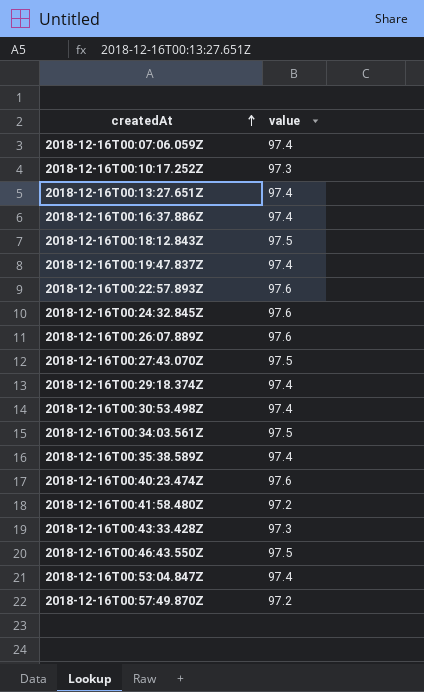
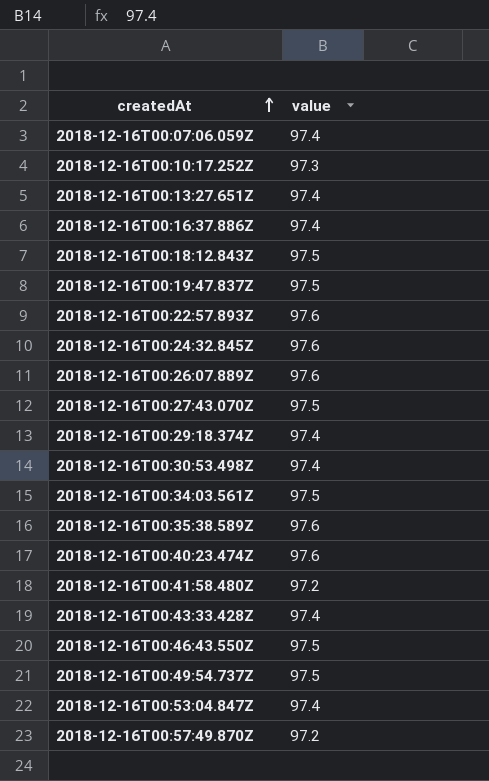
2018-12-16T00:19:47.837Z | value: 97.4 -> 97.5
2018-12-16T00:35:38.589Z | value: 97.4 -> 97.6
2018-12-16T00:43:33.428Z | value: 97.3 -> 97.4
row 2018-12-16T00:49:54.737Z: none -> 97.5

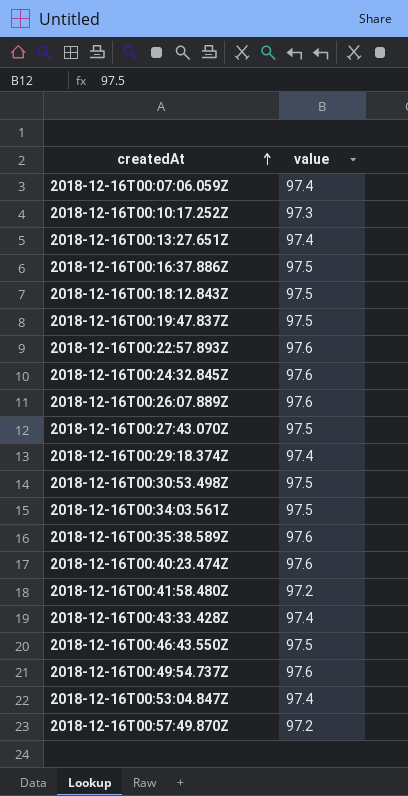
2018-12-16T00:16:37.886Z | value: 97.4 -> 97.5
2018-12-16T00:30:53.498Z | value: 97.4 -> 97.5
2018-12-16T00:49:54.737Z | value: 97.5 -> 97.6

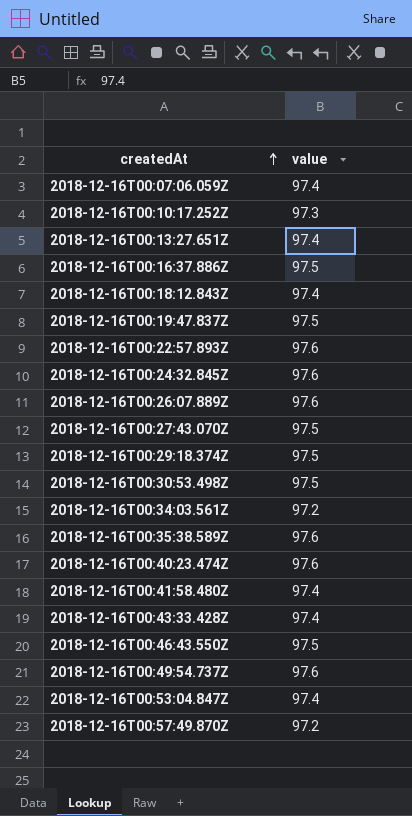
2018-12-16T00:18:12.843Z | value: 97.5 -> 97.4
2018-12-16T00:29:18.374Z | value: 97.4 -> 97.5
2018-12-16T00:34:03.561Z | value: 97.5 -> 97.2
2018-12-16T00:41:58.480Z | value: 97.2 -> 97.4

